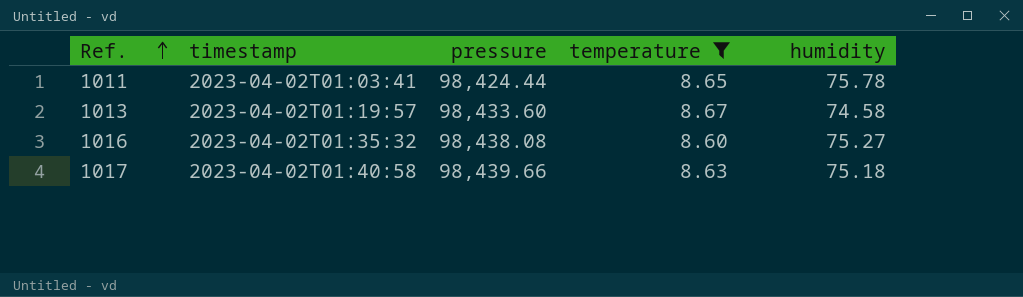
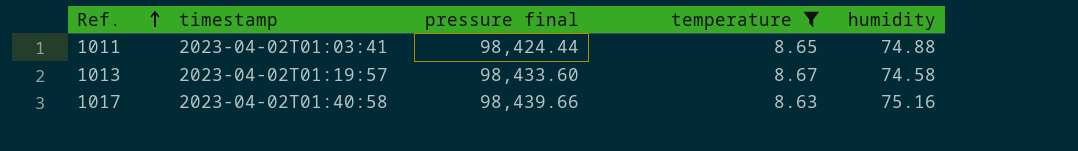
column name: pressure -> pressure final
row 1016: 2023-04-02T01:35:32 | 98,438.08 | 8.60 | 75.27 -> none
1011 | humidity: 75.78 -> 74.88
1017 | humidity: 75.18 -> 75.16

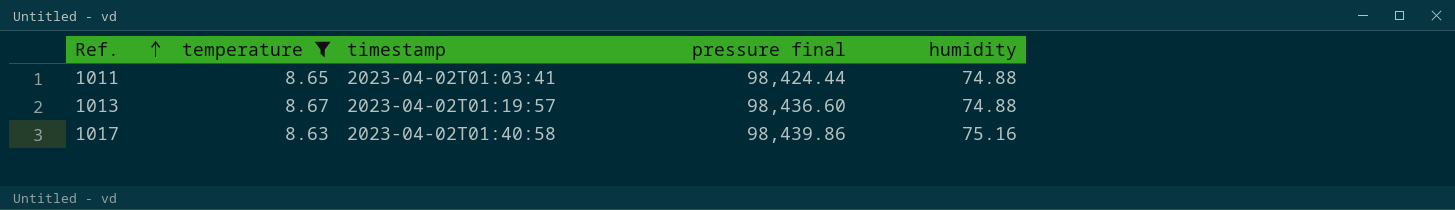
column temperature | position: 4 -> 2
1013 | pressure final: 98,433.60 -> 98,436.60
1013 | humidity: 74.58 -> 74.88
1017 | pressure final: 98,439.66 -> 98,439.86

